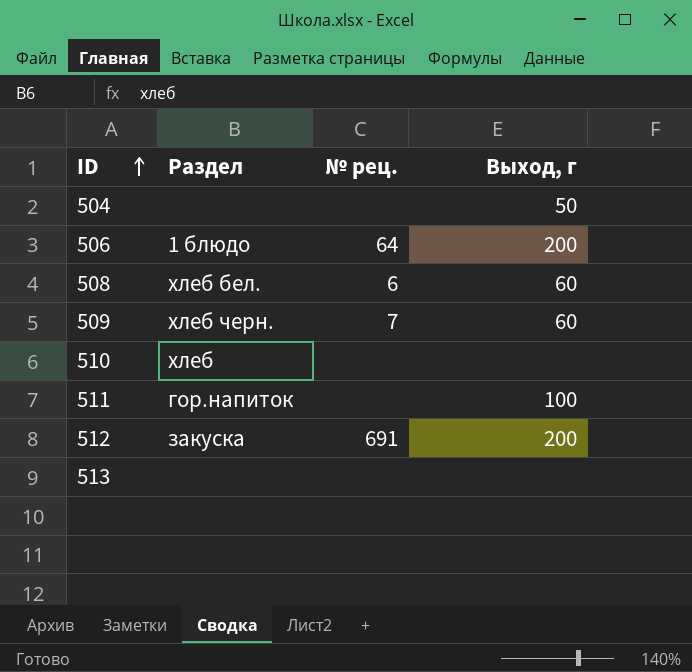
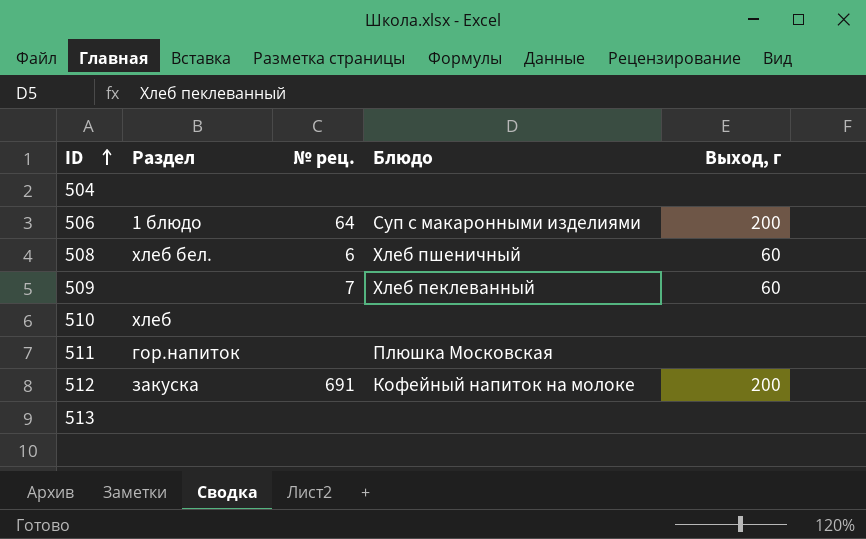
column Блюдо | position: none -> 4
504 | Выход, г: 50 -> none
509 | Раздел: хлеб черн. -> none
511 | Выход, г: 100 -> none

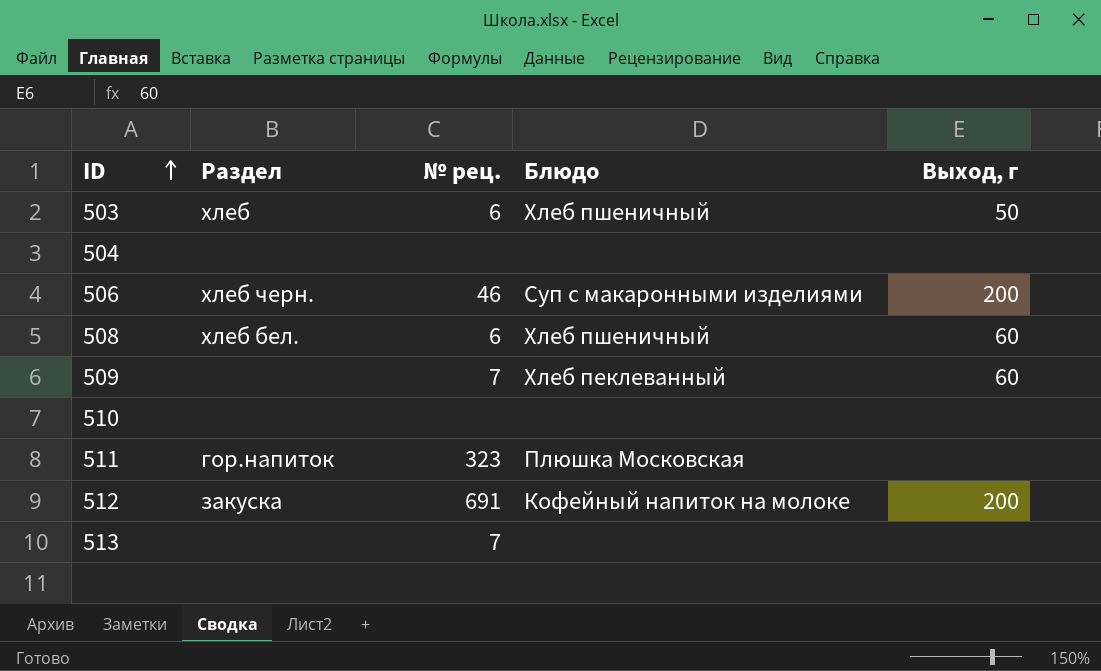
row 503: none -> хлеб | 6 | Хлеб пшеничный | 50
506 | Раздел: 1 блюдо -> хлеб черн.
506 | № рец.: 64 -> 46
510 | Раздел: хлеб -> none
511 | № рец.: none -> 323
513 | № рец.: none -> 7

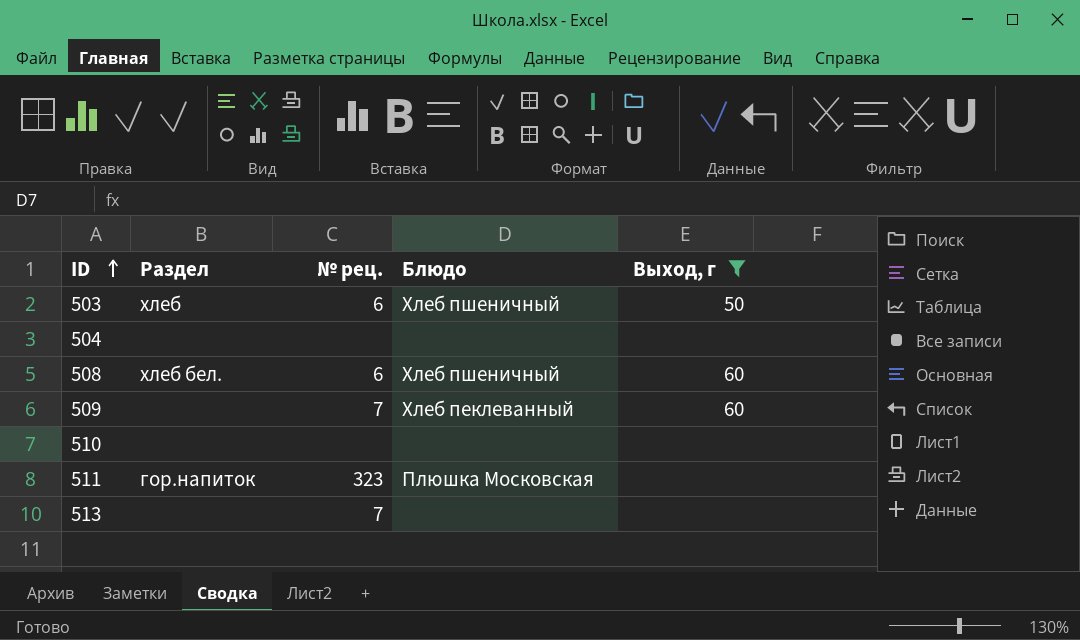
filter: none -> Выход, г != 200

